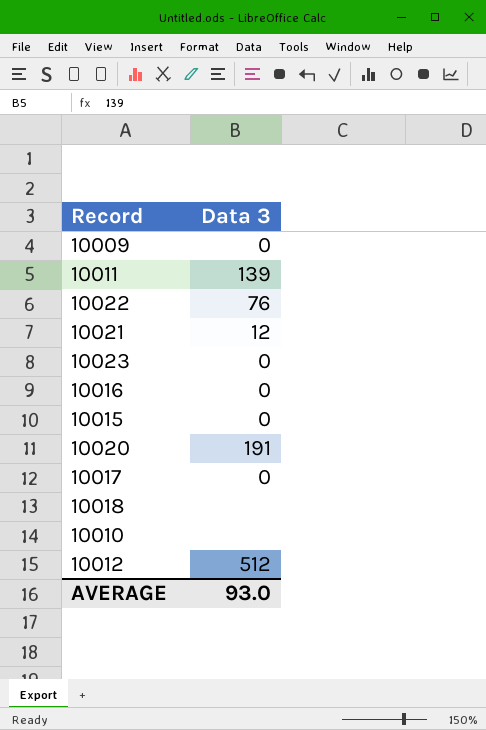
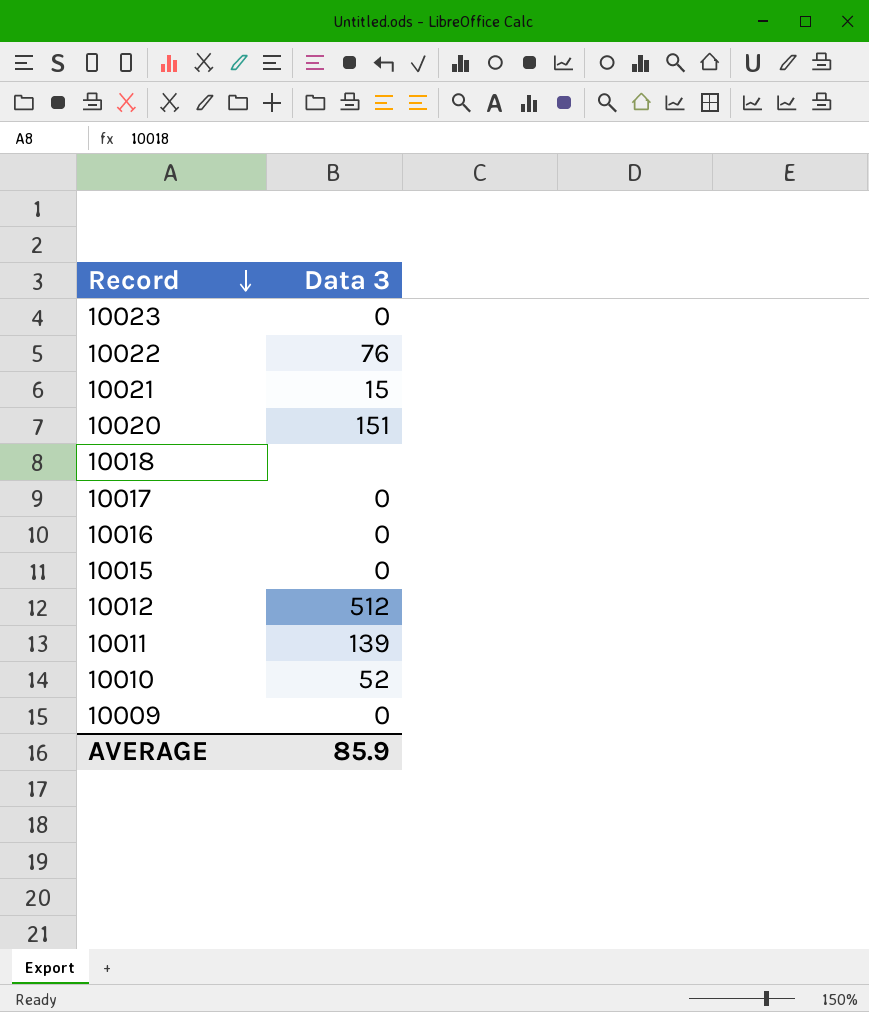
row order: none -> Record descending
10021 | Data 3: 12 -> 15
10020 | Data 3: 191 -> 151
10010 | Data 3: none -> 52
AVERAGE | Data 3: 93.0 -> 85.9

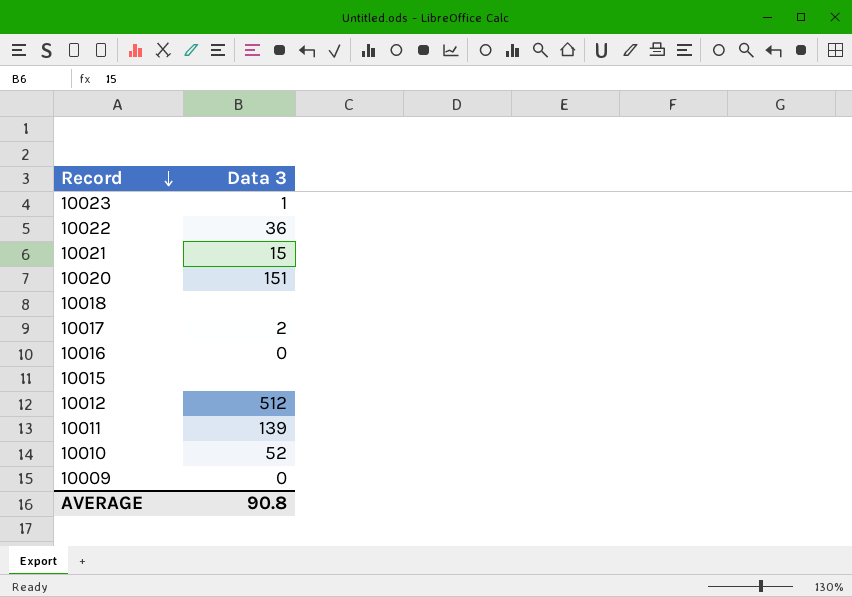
10023 | Data 3: 0 -> 1
10022 | Data 3: 76 -> 36
10017 | Data 3: 0 -> 2
10015 | Data 3: 0 -> none
AVERAGE | Data 3: 85.9 -> 90.8

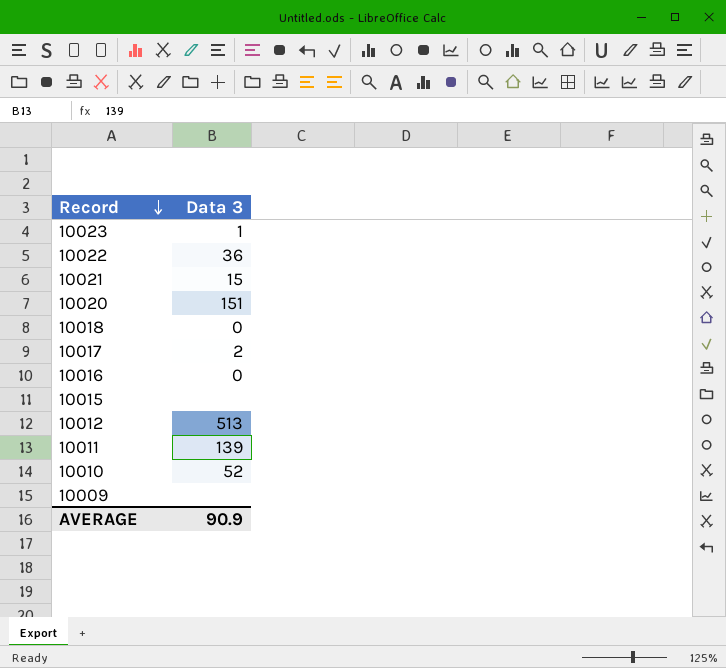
10018 | Data 3: none -> 0
10012 | Data 3: 512 -> 513
10009 | Data 3: 0 -> none
AVERAGE | Data 3: 90.8 -> 90.9

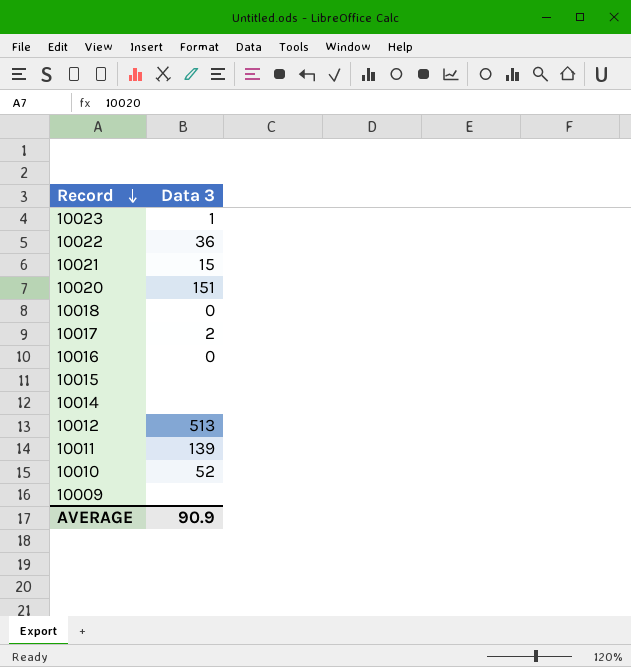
row 10014: none -> none

